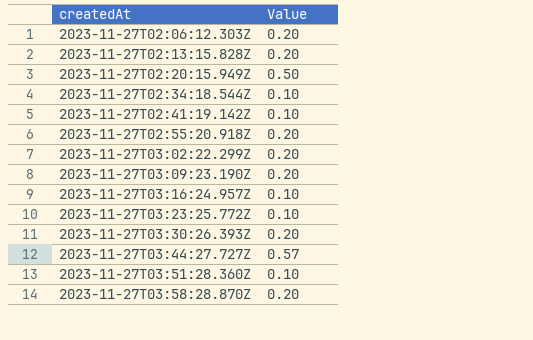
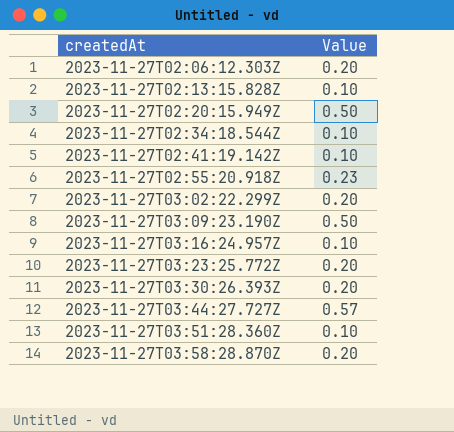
2023-11-27T02:13:15.828Z | Value: 0.20 -> 0.10
2023-11-27T02:55:20.918Z | Value: 0.20 -> 0.23
2023-11-27T03:09:23.190Z | Value: 0.20 -> 0.50
2023-11-27T03:23:25.772Z | Value: 0.10 -> 0.20

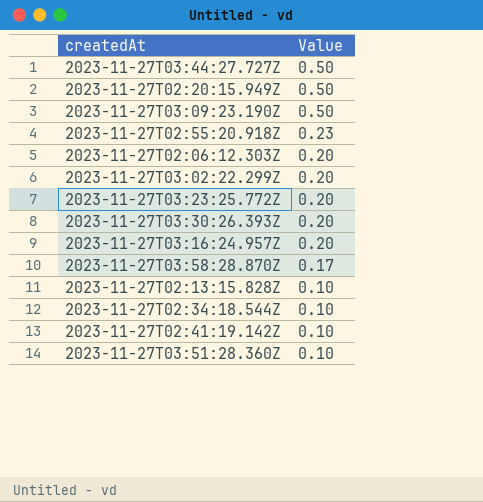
row order: createdAt ascending -> Value descending
2023-11-27T03:44:27.727Z | Value: 0.57 -> 0.50
2023-11-27T03:16:24.957Z | Value: 0.10 -> 0.20
2023-11-27T03:58:28.870Z | Value: 0.20 -> 0.17

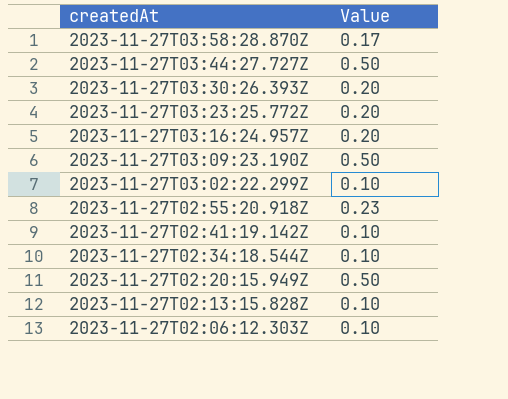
row order: Value descending -> createdAt descending
row 2023-11-27T03:51:28.360Z: 0.10 -> none
2023-11-27T03:02:22.299Z | Value: 0.20 -> 0.10
2023-11-27T02:06:12.303Z | Value: 0.20 -> 0.10

